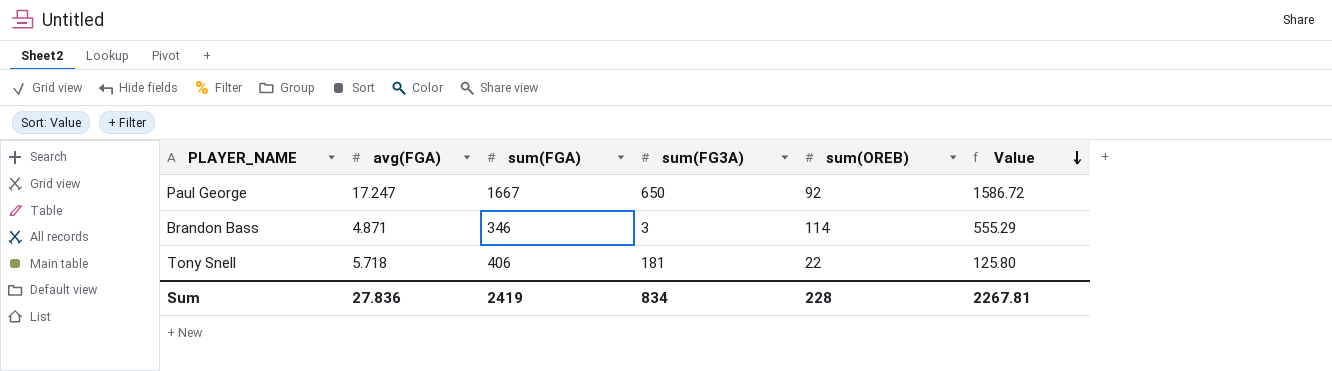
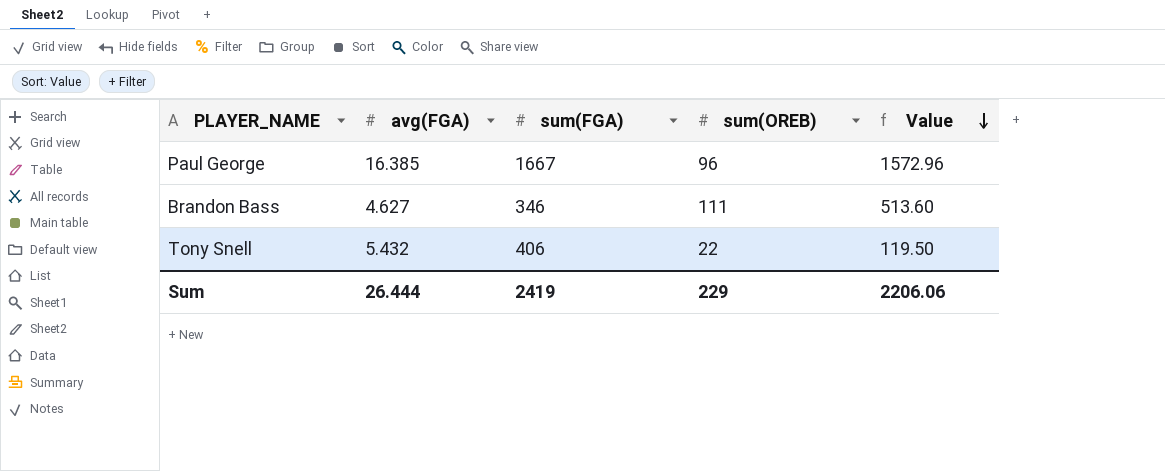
column sum(FG3A) | position: 4 -> none
Paul George | avg(FGA): 17.247 -> 16.385
Paul George | sum(OREB): 92 -> 96
Paul George | Value: 1586.72 -> 1572.96
Brandon Bass | avg(FGA): 4.871 -> 4.627
Brandon Bass | sum(OREB): 114 -> 111
Brandon Bass | Value: 555.29 -> 513.60
Tony Snell | avg(FGA): 5.718 -> 5.432
Tony Snell | Value: 125.80 -> 119.50
Sum | avg(FGA): 27.836 -> 26.444
Sum | sum(OREB): 228 -> 229
Sum | Value: 2267.81 -> 2206.06

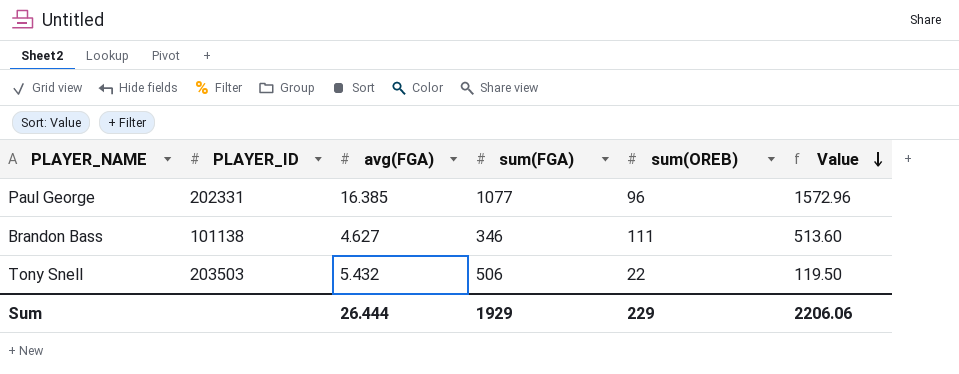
column PLAYER_ID | position: none -> 2
Paul George | sum(FGA): 1667 -> 1077
Tony Snell | sum(FGA): 406 -> 506
Sum | sum(FGA): 2419 -> 1929

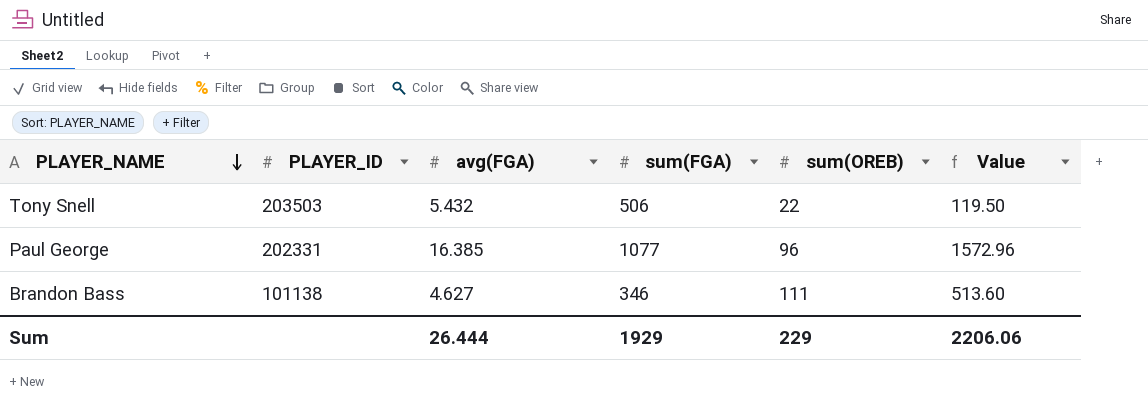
row order: Value descending -> PLAYER_NAME descending

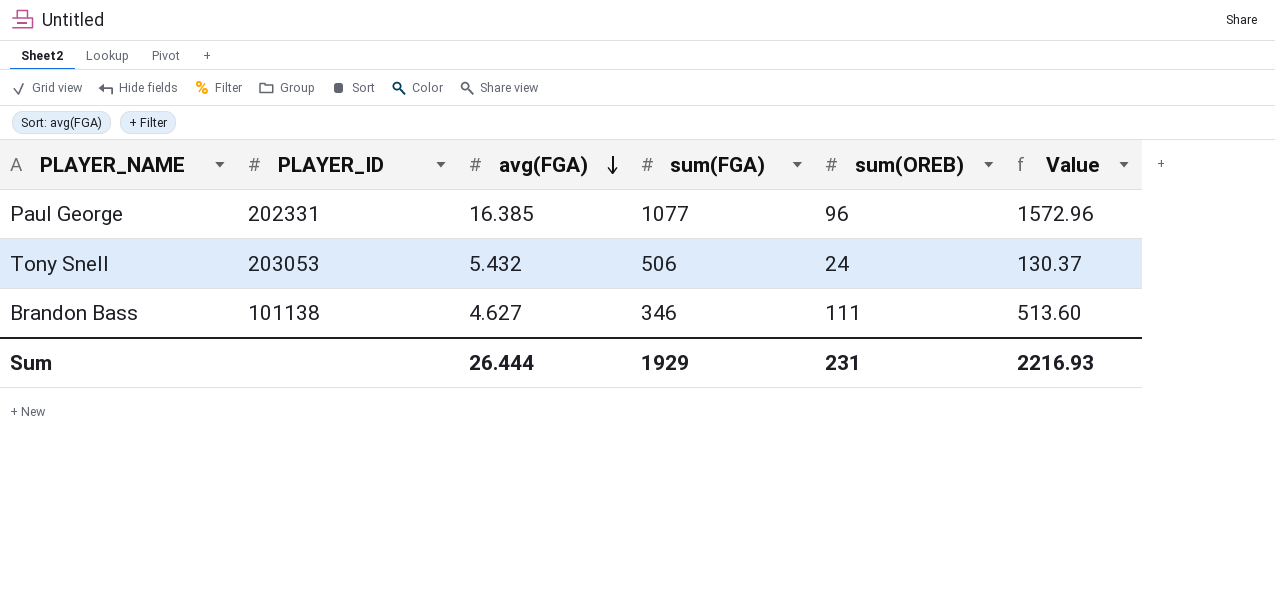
row order: PLAYER_NAME descending -> avg(FGA) descending
Tony Snell | PLAYER_ID: 203503 -> 203053
Tony Snell | sum(OREB): 22 -> 24
Tony Snell | Value: 119.50 -> 130.37
Sum | sum(OREB): 229 -> 231
Sum | Value: 2206.06 -> 2216.93

